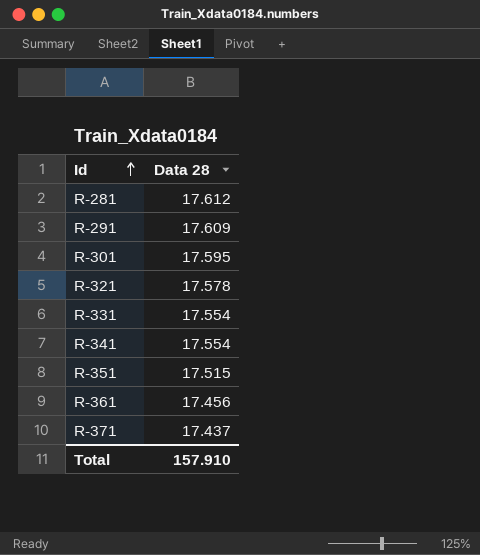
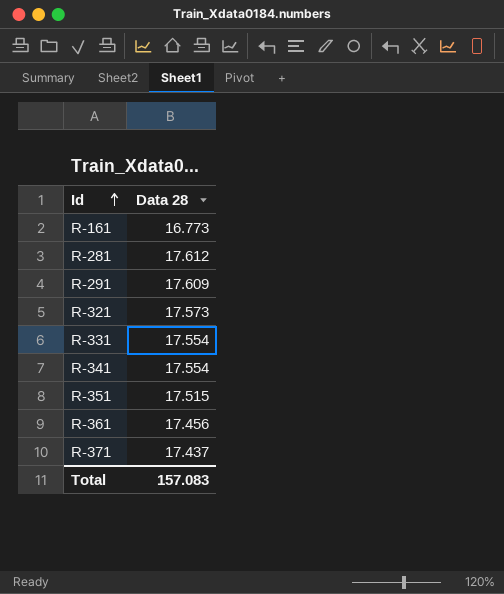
row R-301: 17.595 -> none
row R-161: none -> 16.773
R-321 | Data 28: 17.578 -> 17.573
Total | Data 28: 157.910 -> 157.083

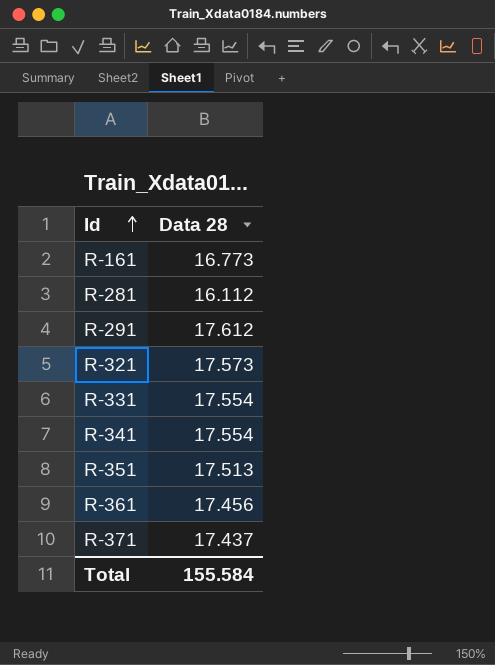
R-281 | Data 28: 17.612 -> 16.112
R-291 | Data 28: 17.609 -> 17.612
R-351 | Data 28: 17.515 -> 17.513
Total | Data 28: 157.083 -> 155.584

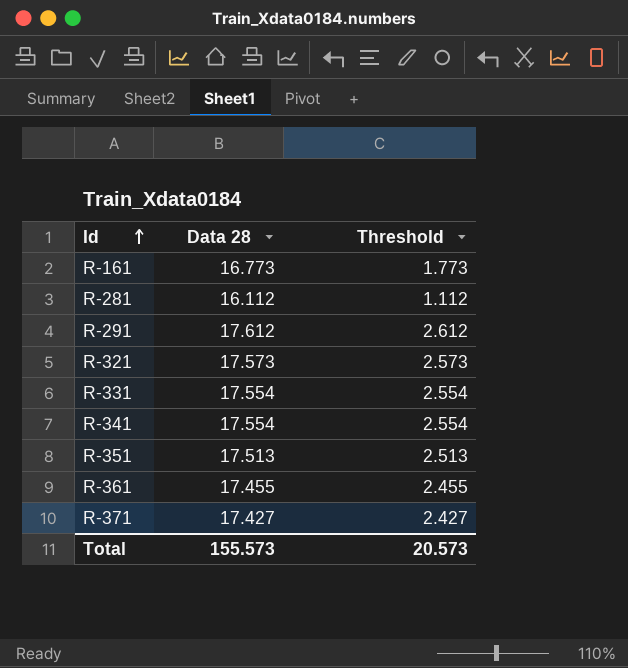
column Threshold | formula: none -> [Data 28] - 15
R-361 | Data 28: 17.456 -> 17.455
R-371 | Data 28: 17.437 -> 17.427
Total | Data 28: 155.584 -> 155.573

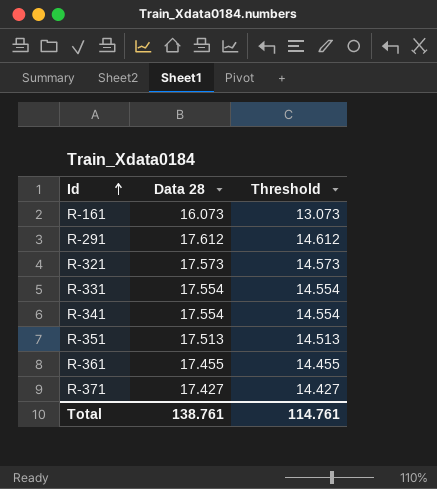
column Threshold | formula: [Data 28] - 15 -> [Data 28] - 3
row R-281: 16.112 | 1.112 -> none
R-161 | Data 28: 16.773 -> 16.073
Total | Data 28: 155.573 -> 138.761
Total | Threshold: 20.573 -> 114.761

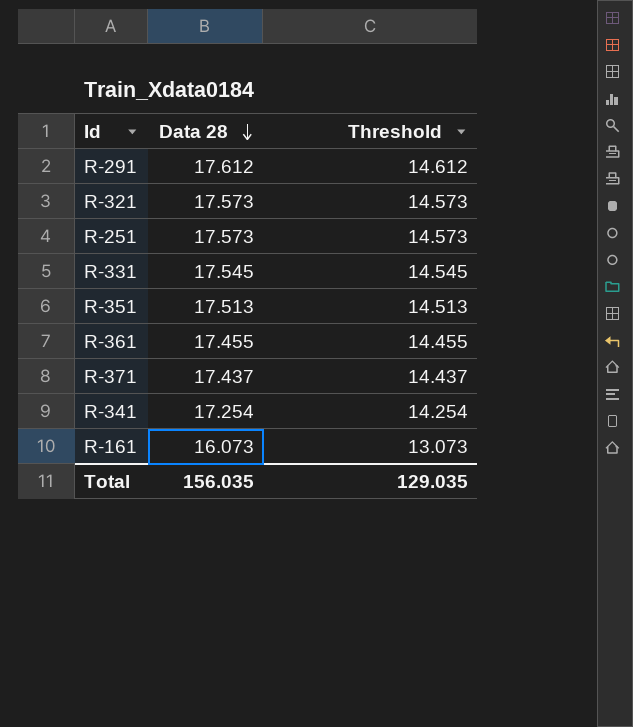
row order: Id ascending -> Data 28 descending
row R-251: none -> 17.573 | 14.573
R-331 | Data 28: 17.554 -> 17.545
R-331 | Threshold: 14.554 -> 14.545
R-371 | Data 28: 17.427 -> 17.437
R-371 | Threshold: 14.427 -> 14.437
R-341 | Data 28: 17.554 -> 17.254
R-341 | Threshold: 14.554 -> 14.254
Total | Data 28: 138.761 -> 156.035
Total | Threshold: 114.761 -> 129.035

